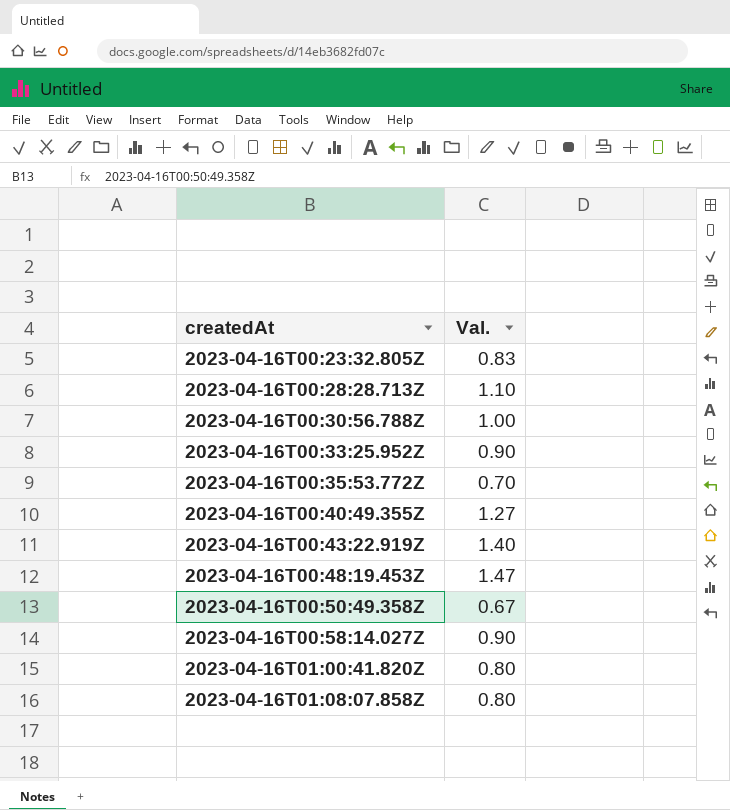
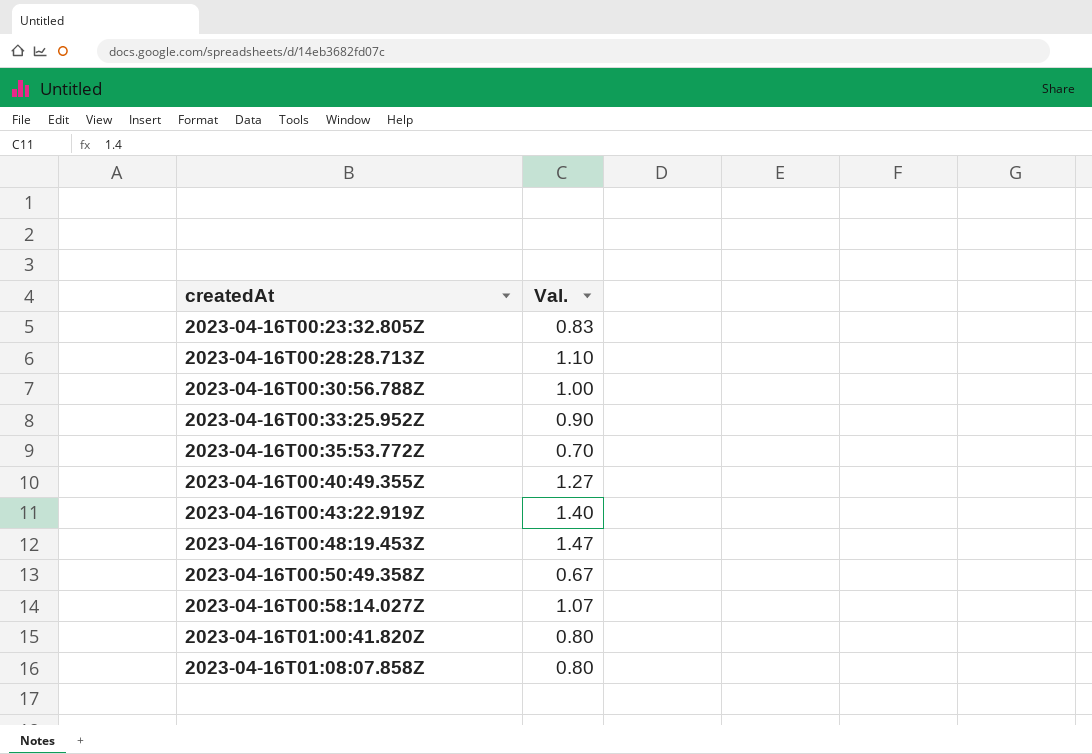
2023-04-16T00:58:14.027Z | Val.: 0.90 -> 1.07

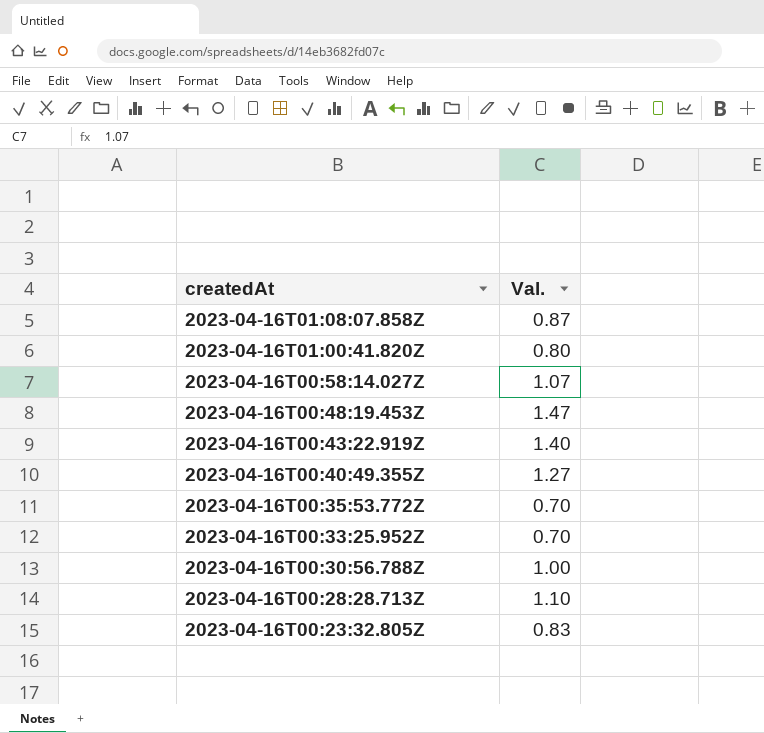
row order: createdAt ascending -> createdAt descending
row 2023-04-16T00:50:49.358Z: 0.67 -> none
2023-04-16T01:08:07.858Z | Val.: 0.80 -> 0.87
2023-04-16T00:33:25.952Z | Val.: 0.90 -> 0.70

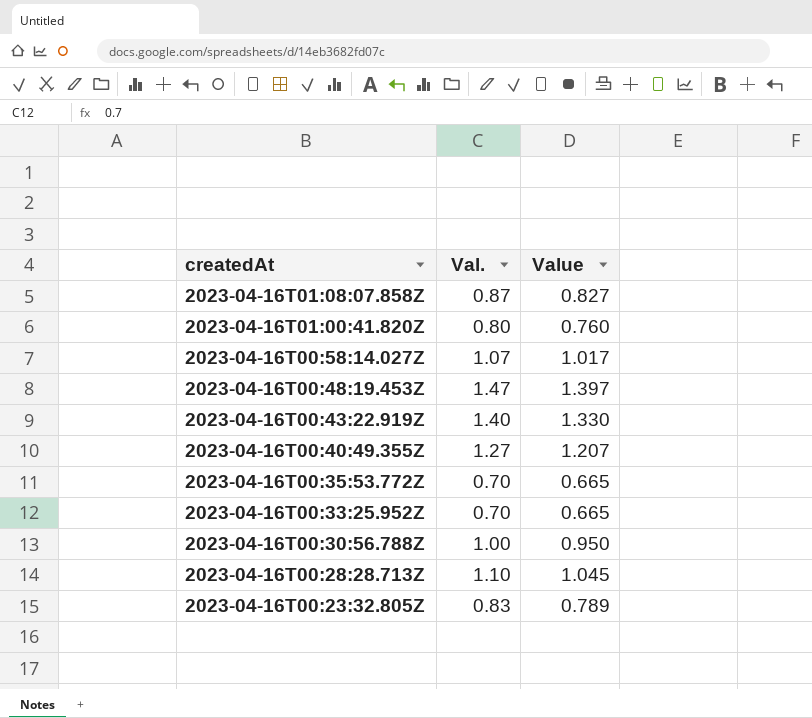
column Value | formula: none -> [Val.] * 0.95

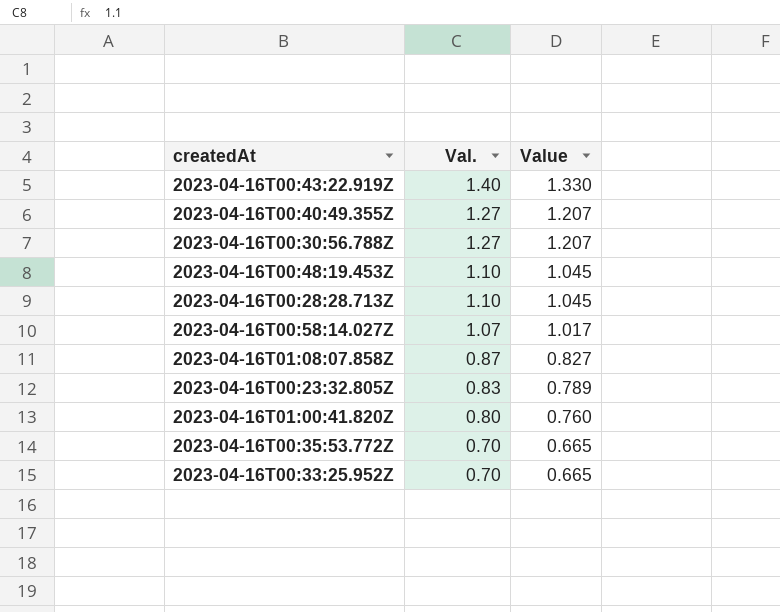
row order: createdAt descending -> Val. descending
2023-04-16T00:30:56.788Z | Val.: 1.00 -> 1.27
2023-04-16T00:30:56.788Z | Value: 0.950 -> 1.207
2023-04-16T00:48:19.453Z | Val.: 1.47 -> 1.10
2023-04-16T00:48:19.453Z | Value: 1.397 -> 1.045

